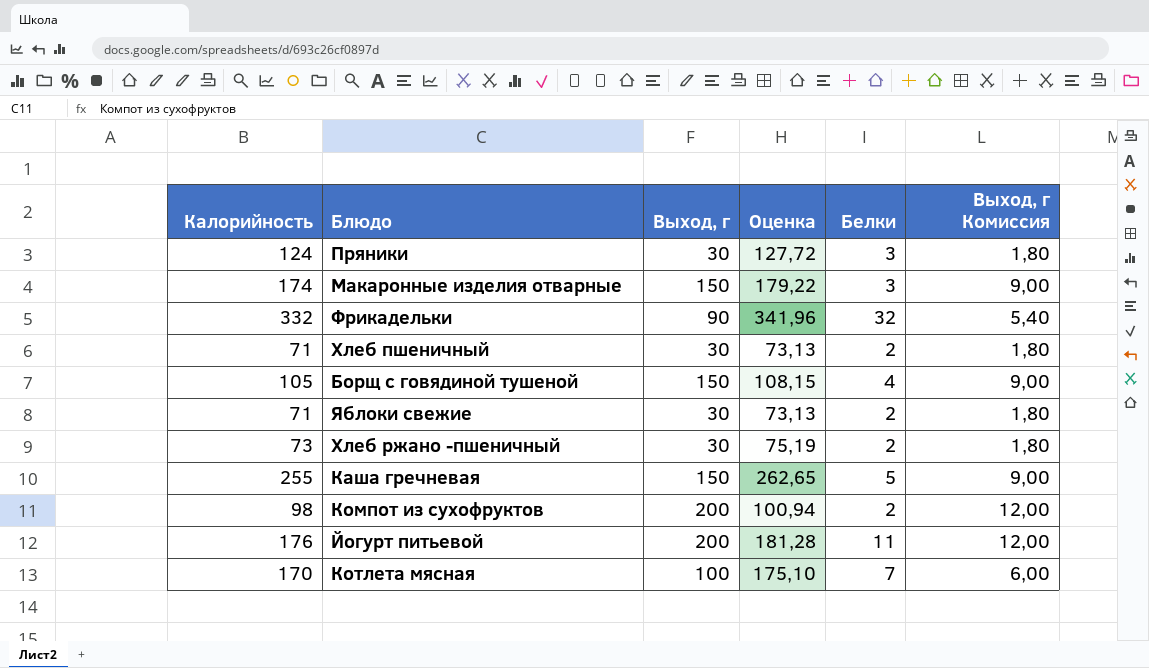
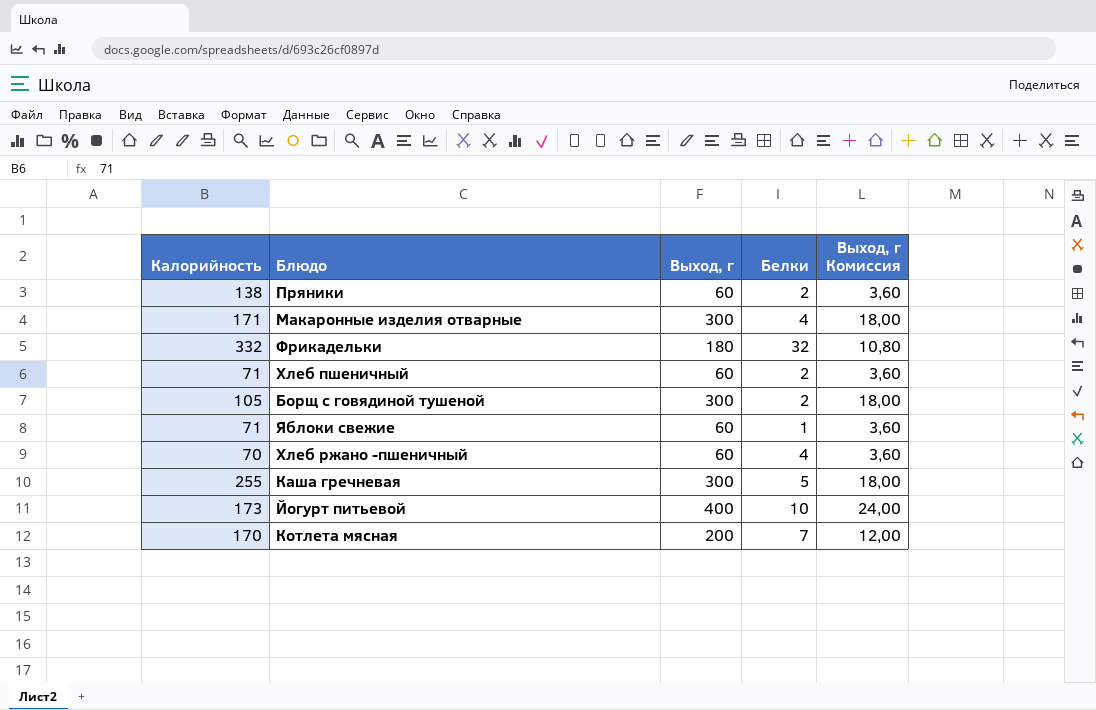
column Оценка | formula: [Калорийность] * 1,03 -> none
row Компот из сухофруктов: 98 | 200 | 100,94 | 2 | 12,00 -> none
Пряники | Калорийность: 124 -> 138
Пряники | Выход, г: 30 -> 60
Пряники | Белки: 3 -> 2
Пряники | Выход, г Комиссия: 1,80 -> 3,60
Макаронные изделия отварные | Калорийность: 174 -> 171
Макаронные изделия отварные | Выход, г: 150 -> 300
Макаронные изделия отварные | Белки: 3 -> 4
Макаронные изделия отварные | Выход, г Комиссия: 9,00 -> 18,00
Фрикадельки | Выход, г: 90 -> 180
Фрикадельки | Выход, г Комиссия: 5,40 -> 10,80
Хлеб пшеничный | Выход, г: 30 -> 60
Хлеб пшеничный | Выход, г Комиссия: 1,80 -> 3,60
Борщ с говядиной тушеной | Выход, г: 150 -> 300
Борщ с говядиной тушеной | Белки: 4 -> 2
Борщ с говядиной тушеной | Выход, г Комиссия: 9,00 -> 18,00
Яблоки свежие | Выход, г: 30 -> 60
Яблоки свежие | Белки: 2 -> 1
Яблоки свежие | Выход, г Комиссия: 1,80 -> 3,60
Хлеб ржано -пшеничный | Калорийность: 73 -> 70
Хлеб ржано -пшеничный | Выход, г: 30 -> 60
Хлеб ржано -пшеничный | Белки: 2 -> 4
Хлеб ржано -пшеничный | Выход, г Комиссия: 1,80 -> 3,60
Каша гречневая | Выход, г: 150 -> 300
Каша гречневая | Выход, г Комиссия: 9,00 -> 18,00
Йогурт питьевой | Калорийность: 176 -> 173
Йогурт питьевой | Выход, г: 200 -> 400
Йогурт питьевой | Белки: 11 -> 10
Йогурт питьевой | Выход, г Комиссия: 12,00 -> 24,00
Котлета мясная | Выход, г: 100 -> 200
Котлета мясная | Выход, г Комиссия: 6,00 -> 12,00

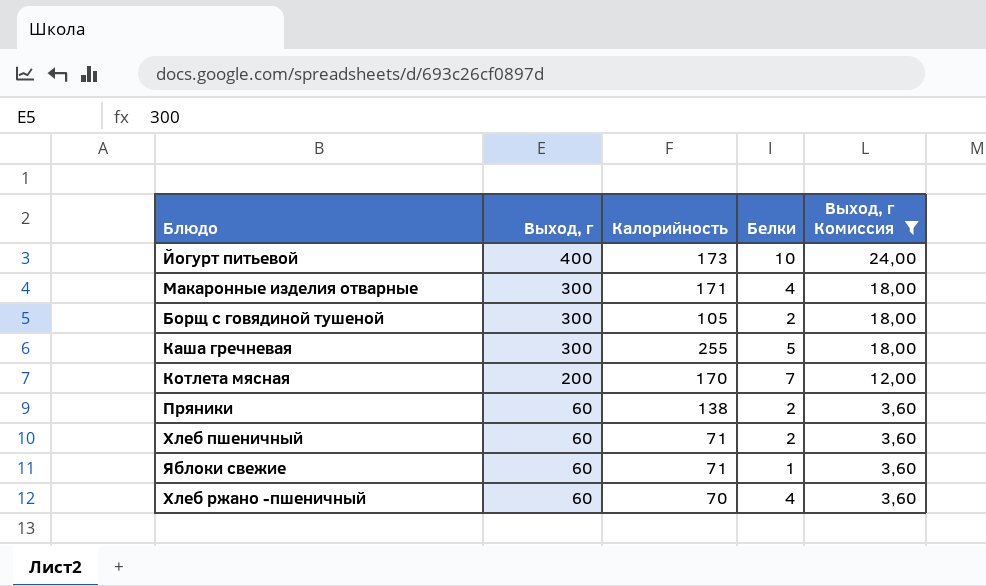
filter: none -> Выход, г Комиссия != 10,80
row order: none -> Выход, г descending
column Калорийность | position: 1 -> 3

